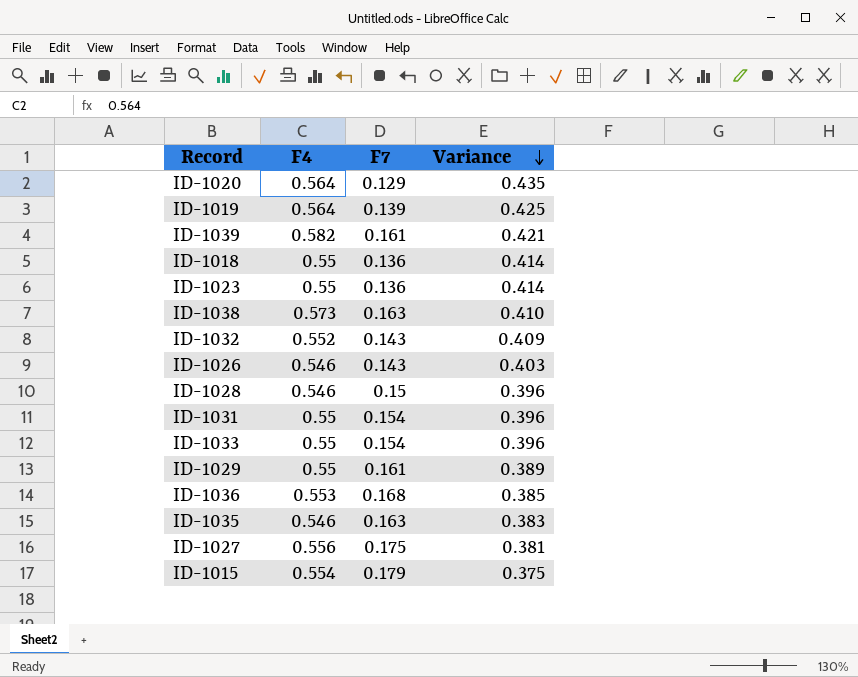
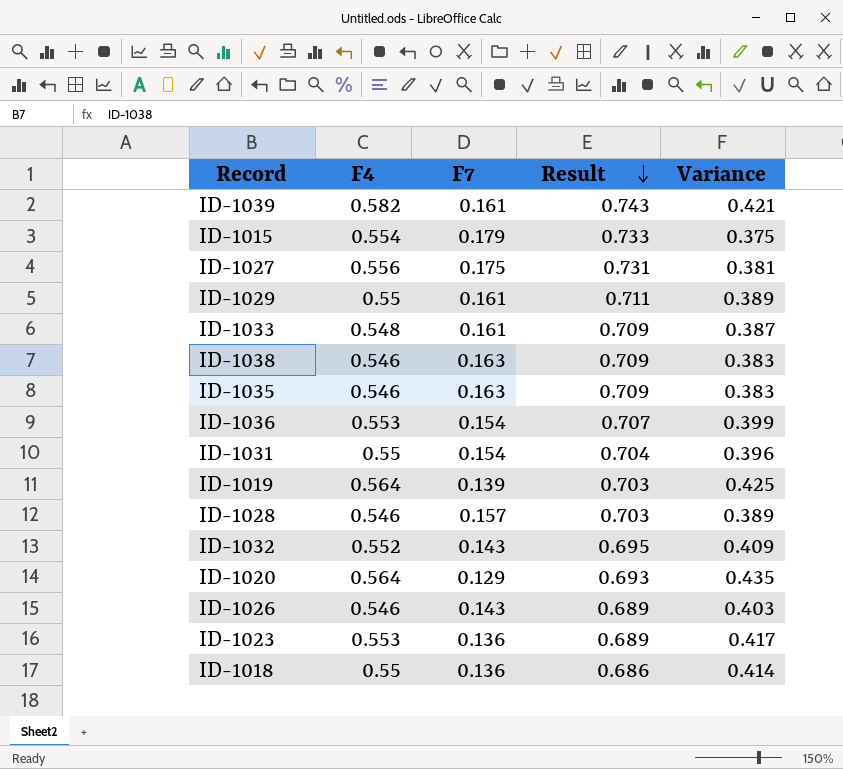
row order: Variance descending -> Result descending
column Result | formula: none -> [F4] + [F7]
ID-1033 | F4: 0.55 -> 0.548
ID-1033 | F7: 0.154 -> 0.161
ID-1033 | Variance: 0.396 -> 0.387
ID-1038 | F4: 0.573 -> 0.546
ID-1038 | Variance: 0.410 -> 0.383
ID-1036 | F7: 0.168 -> 0.154
ID-1036 | Variance: 0.385 -> 0.399
ID-1028 | F7: 0.15 -> 0.157
ID-1028 | Variance: 0.396 -> 0.389
ID-1023 | F4: 0.55 -> 0.553
ID-1023 | Variance: 0.414 -> 0.417

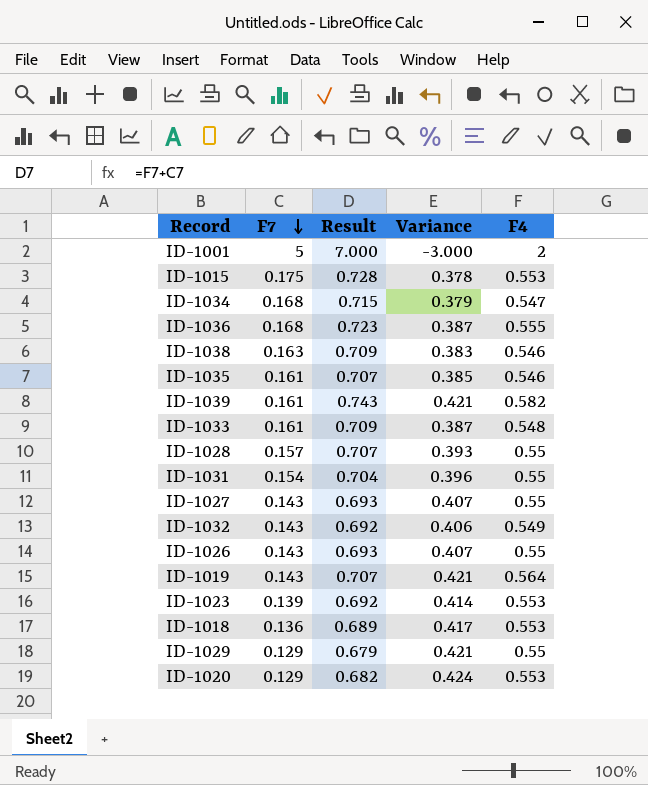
row order: Result descending -> F7 descending
column F4 | position: 2 -> 5
row ID-1001: none -> 5 | 7.000 | -3.000 | 2
ID-1015 | F7: 0.179 -> 0.175
ID-1015 | Result: 0.733 -> 0.728
ID-1015 | Variance: 0.375 -> 0.378
ID-1015 | F4: 0.554 -> 0.553
row ID-1034: none -> 0.168 | 0.715 | 0.379 | 0.547
ID-1036 | F7: 0.154 -> 0.168
ID-1036 | Result: 0.707 -> 0.723
ID-1036 | Variance: 0.399 -> 0.387
ID-1036 | F4: 0.553 -> 0.555
ID-1035 | F7: 0.163 -> 0.161
ID-1035 | Result: 0.709 -> 0.707
ID-1035 | Variance: 0.383 -> 0.385
ID-1028 | Result: 0.703 -> 0.707
ID-1028 | Variance: 0.389 -> 0.393
ID-1028 | F4: 0.546 -> 0.55
ID-1027 | F7: 0.175 -> 0.143
ID-1027 | Result: 0.731 -> 0.693
ID-1027 | Variance: 0.381 -> 0.407
ID-1027 | F4: 0.556 -> 0.55
ID-1032 | Result: 0.695 -> 0.692
ID-1032 | Variance: 0.409 -> 0.406
ID-1032 | F4: 0.552 -> 0.549
ID-1026 | Result: 0.689 -> 0.693
ID-1026 | Variance: 0.403 -> 0.407
ID-1026 | F4: 0.546 -> 0.55
ID-1019 | F7: 0.139 -> 0.143
ID-1019 | Result: 0.703 -> 0.707
ID-1019 | Variance: 0.425 -> 0.421
ID-1023 | F7: 0.136 -> 0.139
ID-1023 | Result: 0.689 -> 0.692
ID-1023 | Variance: 0.417 -> 0.414
ID-1018 | Result: 0.686 -> 0.689
ID-1018 | Variance: 0.414 -> 0.417
ID-1018 | F4: 0.55 -> 0.553
ID-1029 | F7: 0.161 -> 0.129
ID-1029 | Result: 0.711 -> 0.679
ID-1029 | Variance: 0.389 -> 0.421
ID-1020 | Result: 0.693 -> 0.682
ID-1020 | Variance: 0.435 -> 0.424
ID-1020 | F4: 0.564 -> 0.553

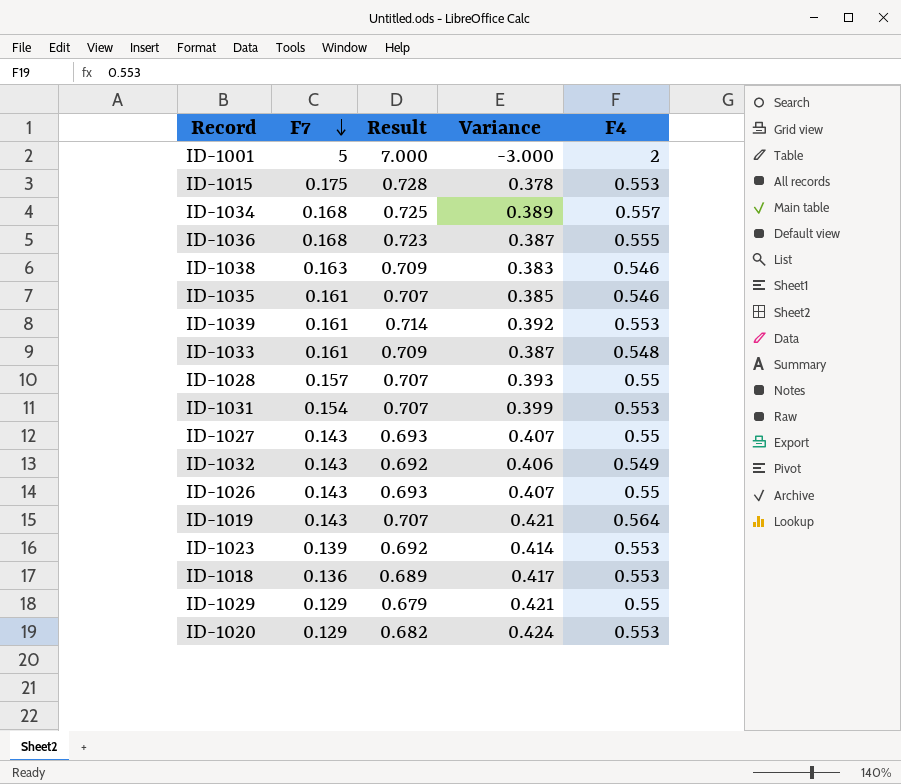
ID-1034 | Result: 0.715 -> 0.725
ID-1034 | Variance: 0.379 -> 0.389
ID-1034 | F4: 0.547 -> 0.557
ID-1039 | Result: 0.743 -> 0.714
ID-1039 | Variance: 0.421 -> 0.392
ID-1039 | F4: 0.582 -> 0.553
ID-1031 | Result: 0.704 -> 0.707
ID-1031 | Variance: 0.396 -> 0.399
ID-1031 | F4: 0.55 -> 0.553

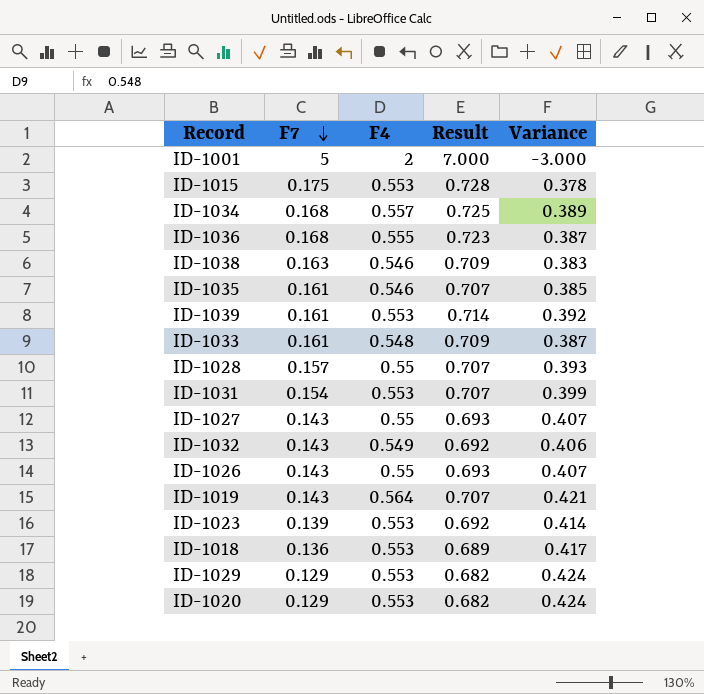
column F4 | position: 5 -> 3
ID-1029 | F4: 0.55 -> 0.553
ID-1029 | Result: 0.679 -> 0.682
ID-1029 | Variance: 0.421 -> 0.424

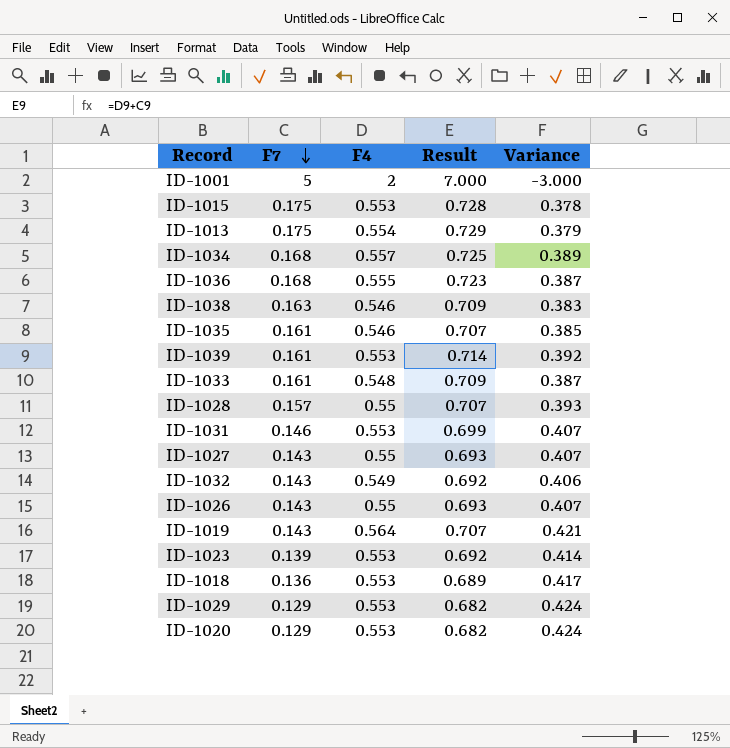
row ID-1013: none -> 0.175 | 0.554 | 0.729 | 0.379
ID-1031 | F7: 0.154 -> 0.146
ID-1031 | Result: 0.707 -> 0.699
ID-1031 | Variance: 0.399 -> 0.407

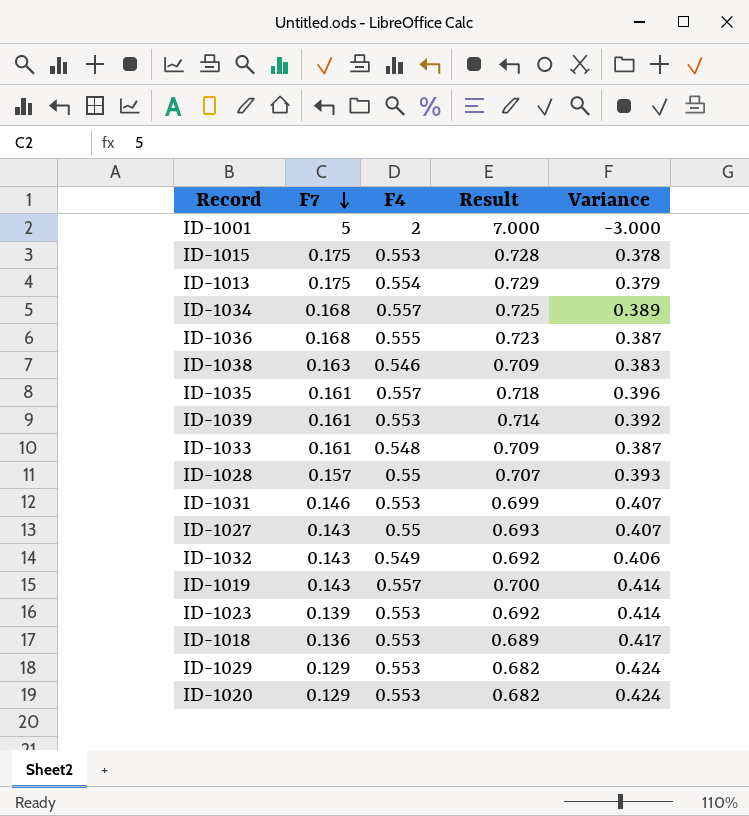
row ID-1026: 0.143 | 0.55 | 0.693 | 0.407 -> none
ID-1035 | F4: 0.546 -> 0.557
ID-1035 | Result: 0.707 -> 0.718
ID-1035 | Variance: 0.385 -> 0.396
ID-1019 | F4: 0.564 -> 0.557
ID-1019 | Result: 0.707 -> 0.700
ID-1019 | Variance: 0.421 -> 0.414

